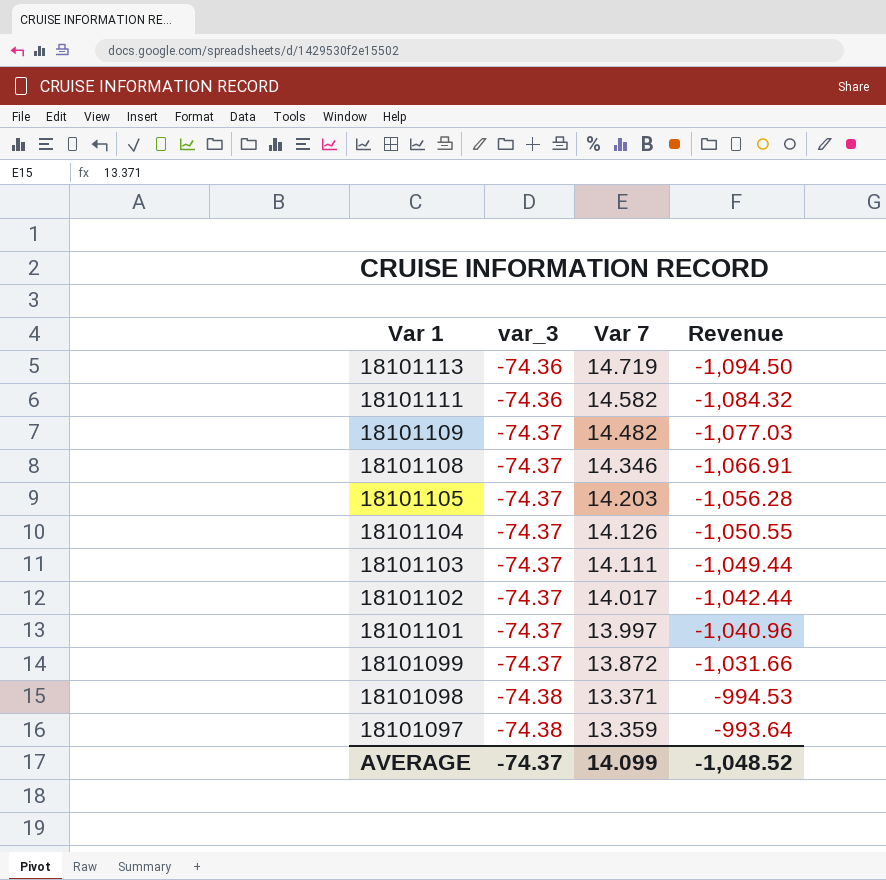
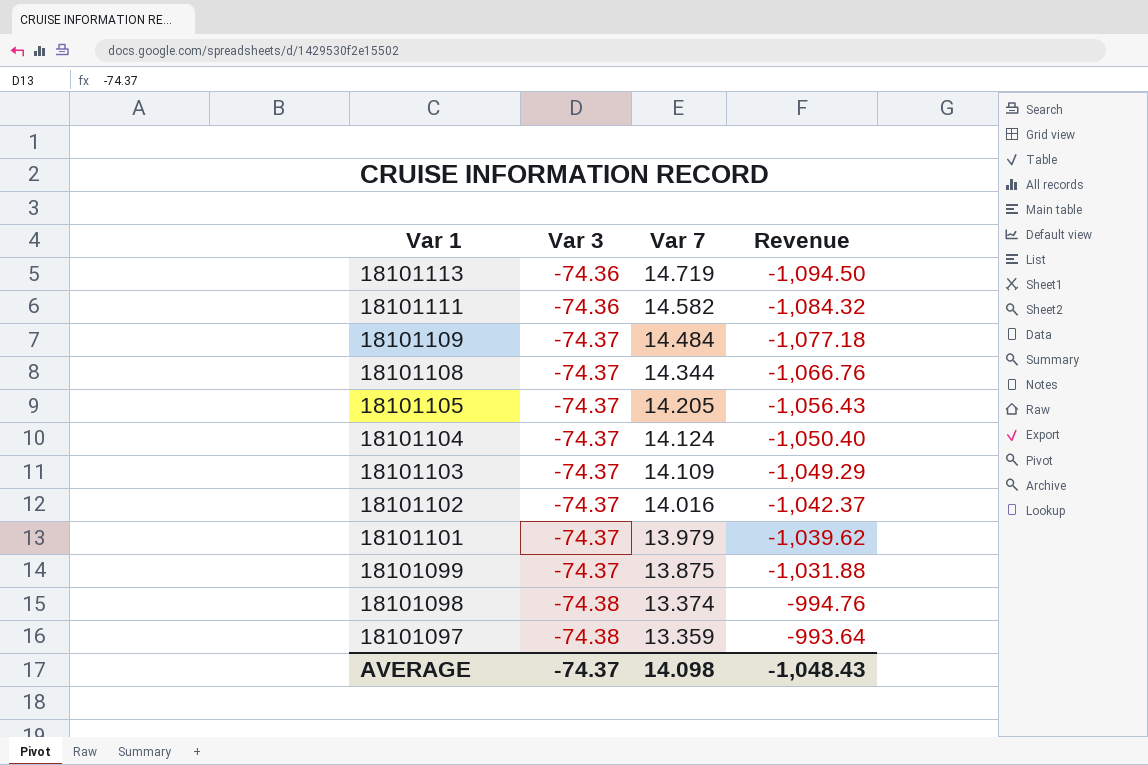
column name: var_3 -> Var 3
18101109 | Var 7: 14.482 -> 14.484
18101109 | Revenue: -1,077.03 -> -1,077.18
18101108 | Var 7: 14.346 -> 14.344
18101108 | Revenue: -1,066.91 -> -1,066.76
18101105 | Var 7: 14.203 -> 14.205
18101105 | Revenue: -1,056.28 -> -1,056.43
18101104 | Var 7: 14.126 -> 14.124
18101104 | Revenue: -1,050.55 -> -1,050.40
18101103 | Var 7: 14.111 -> 14.109
18101103 | Revenue: -1,049.44 -> -1,049.29
18101102 | Var 7: 14.017 -> 14.016
18101102 | Revenue: -1,042.44 -> -1,042.37
18101101 | Var 7: 13.997 -> 13.979
18101101 | Revenue: -1,040.96 -> -1,039.62
18101099 | Var 7: 13.872 -> 13.875
18101099 | Revenue: -1,031.66 -> -1,031.88
18101098 | Var 7: 13.371 -> 13.374
18101098 | Revenue: -994.53 -> -994.76
AVERAGE | Var 7: 14.099 -> 14.098
AVERAGE | Revenue: -1,048.52 -> -1,048.43

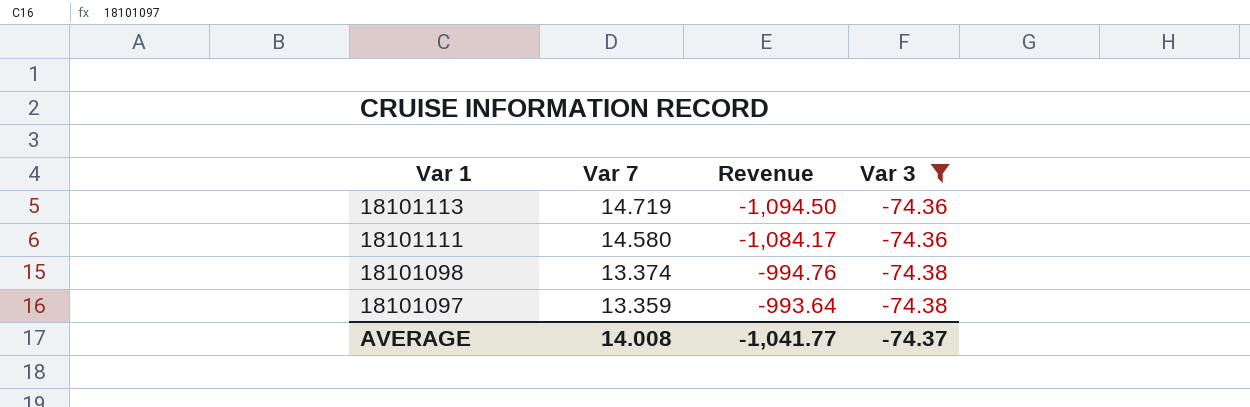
filter: none -> Var 3 != -74.37
column Var 3 | position: 2 -> 4
18101111 | Var 7: 14.582 -> 14.580
18101111 | Revenue: -1,084.32 -> -1,084.17
AVERAGE | Var 7: 14.098 -> 14.008
AVERAGE | Revenue: -1,048.43 -> -1,041.77

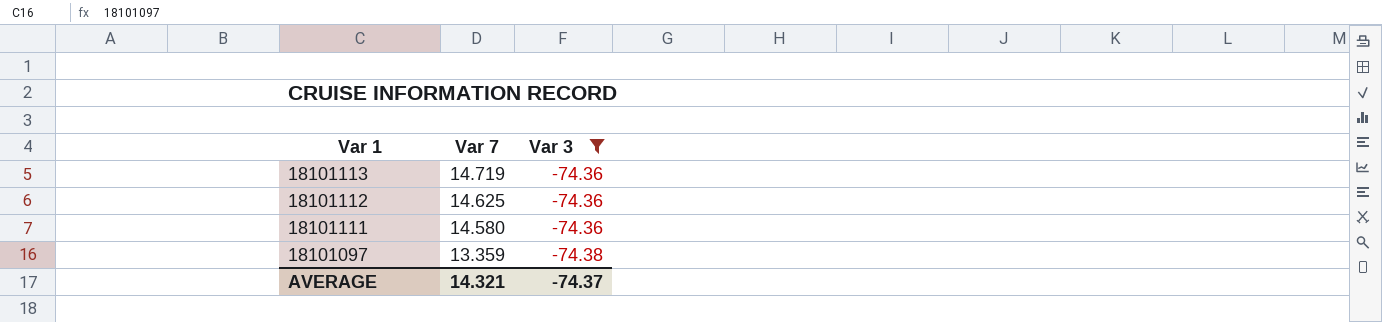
column Revenue | formula: [Var 7] * [Var 3] -> none
row 18101098: 13.374 | -994.76 | -74.38 -> none
row 18101112: none -> 14.625 | -74.36
AVERAGE | Var 7: 14.008 -> 14.321

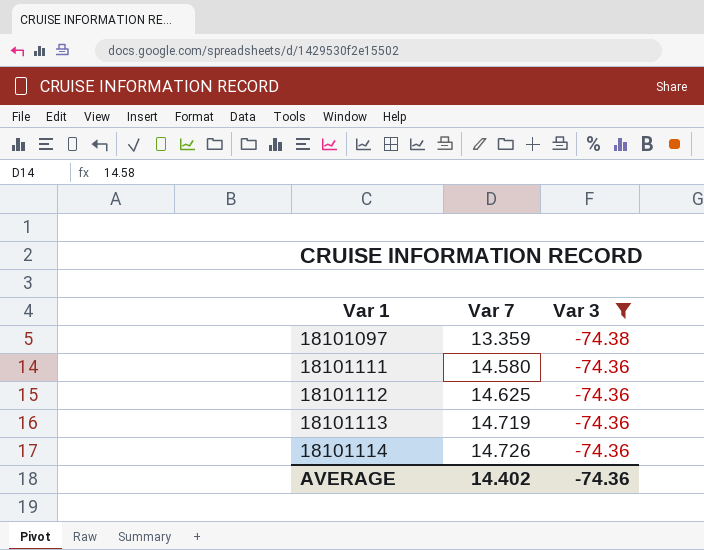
row order: Var 1 descending -> Var 1 ascending
row 18101114: none -> 14.726 | -74.36
AVERAGE | Var 7: 14.321 -> 14.402
AVERAGE | Var 3: -74.37 -> -74.36

